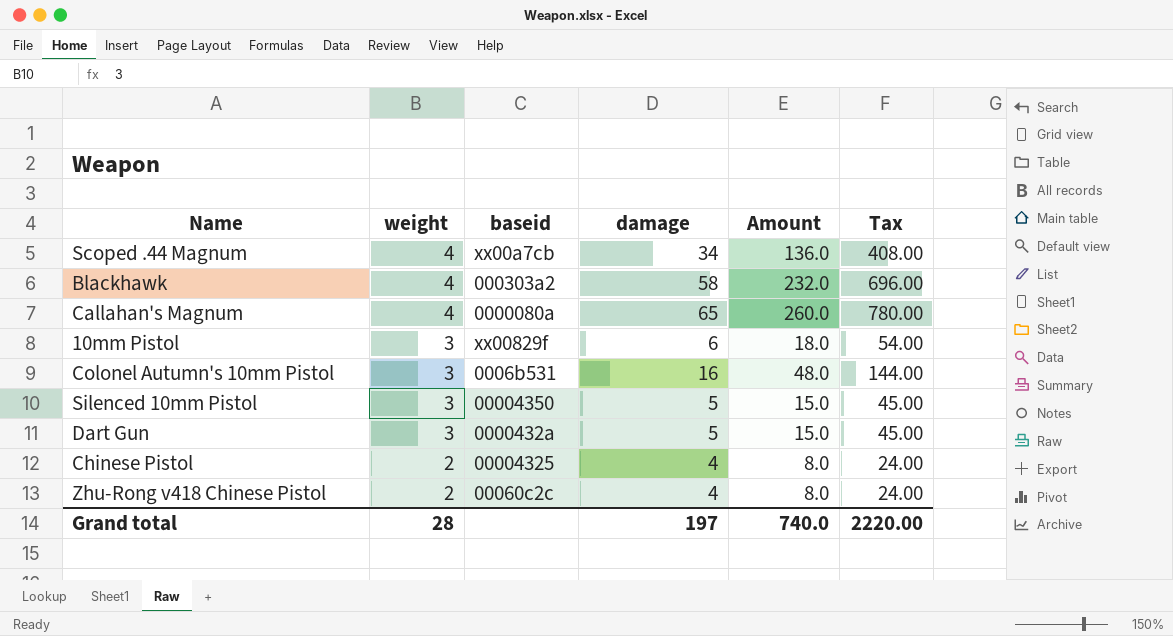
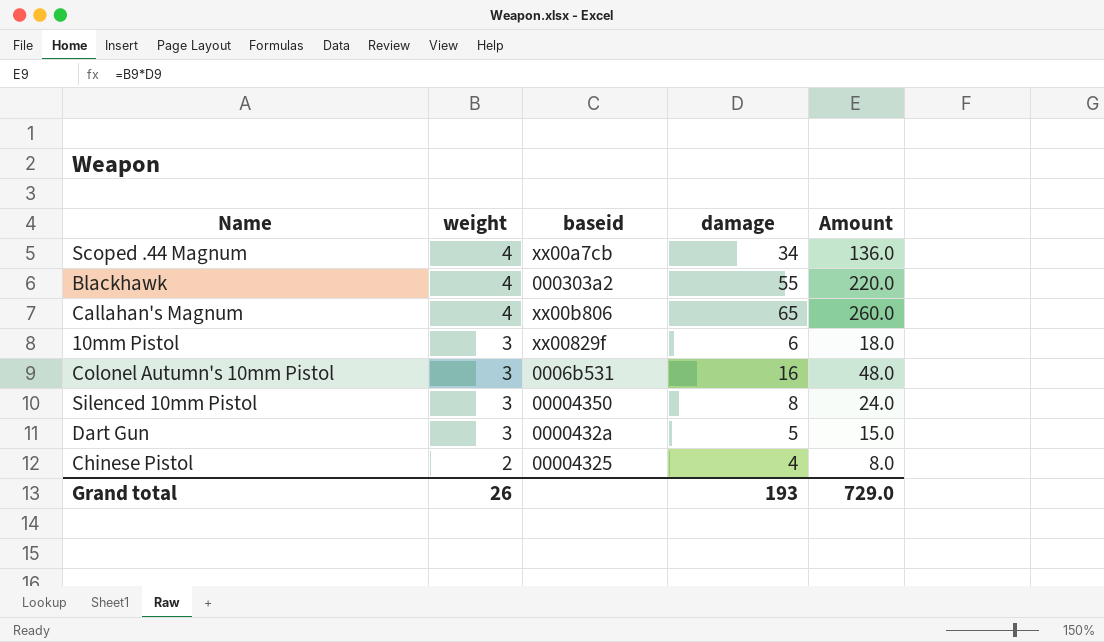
column Tax | formula: [Amount] * 3 -> none
row Zhu-Rong v418 Chinese Pistol: 2 | 00060c2c | 4 | 8.0 | 24.00 -> none
Blackhawk | damage: 58 -> 55
Blackhawk | Amount: 232.0 -> 220.0
Callahan's Magnum | baseid: 0000080a -> xx00b806
Silenced 10mm Pistol | damage: 5 -> 8
Silenced 10mm Pistol | Amount: 15.0 -> 24.0
Grand total | weight: 28 -> 26
Grand total | damage: 197 -> 193
Grand total | Amount: 740.0 -> 729.0

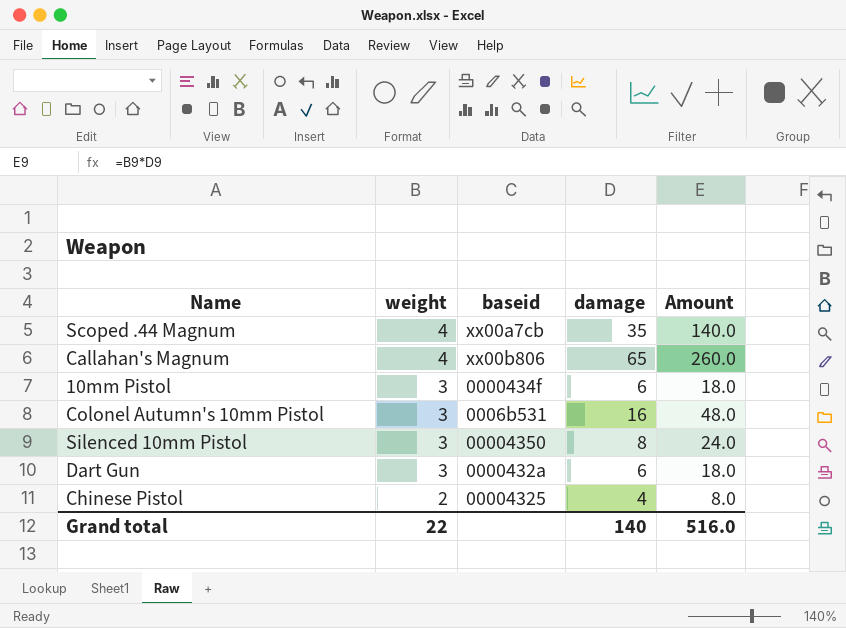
row Blackhawk: 4 | 000303a2 | 55 | 220.0 -> none
Scoped .44 Magnum | damage: 34 -> 35
Scoped .44 Magnum | Amount: 136.0 -> 140.0
10mm Pistol | baseid: xx00829f -> 0000434f
Dart Gun | damage: 5 -> 6
Dart Gun | Amount: 15.0 -> 18.0
Grand total | weight: 26 -> 22
Grand total | damage: 193 -> 140
Grand total | Amount: 729.0 -> 516.0

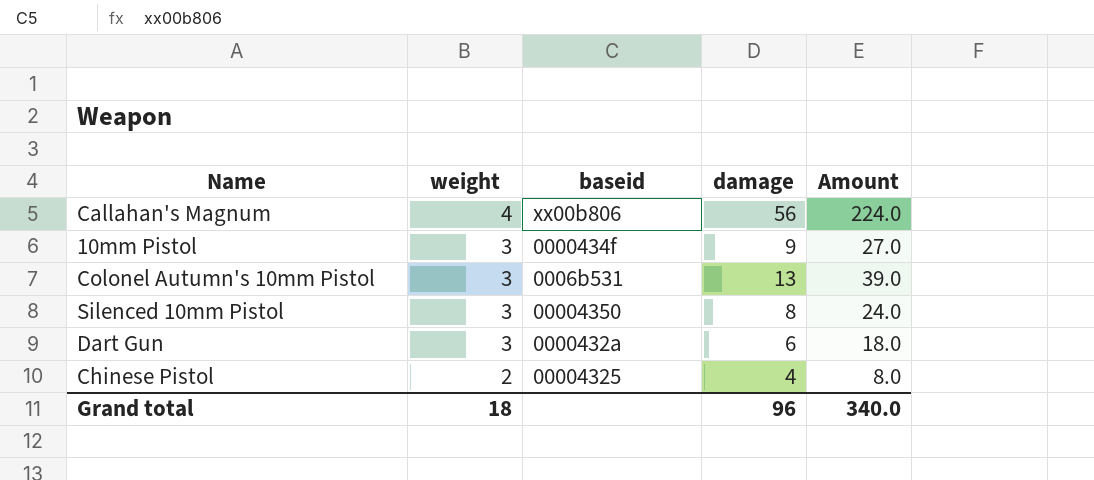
row Scoped .44 Magnum: 4 | xx00a7cb | 35 | 140.0 -> none
Callahan's Magnum | damage: 65 -> 56
Callahan's Magnum | Amount: 260.0 -> 224.0
10mm Pistol | damage: 6 -> 9
10mm Pistol | Amount: 18.0 -> 27.0
Colonel Autumn's 10mm Pistol | damage: 16 -> 13
Colonel Autumn's 10mm Pistol | Amount: 48.0 -> 39.0
Grand total | weight: 22 -> 18
Grand total | damage: 140 -> 96
Grand total | Amount: 516.0 -> 340.0

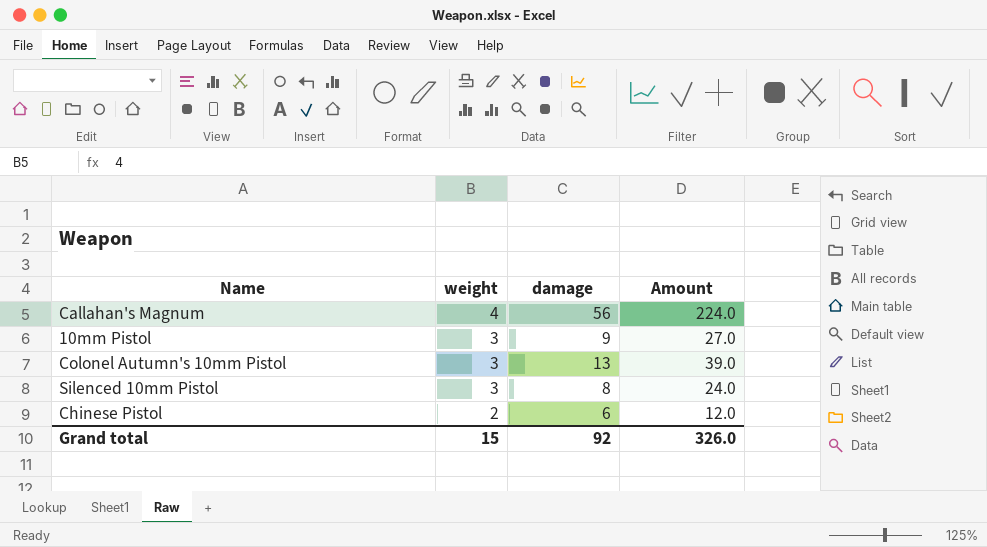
column baseid | position: 3 -> none
row Dart Gun: 3 | 0000432a | 6 | 18.0 -> none
Chinese Pistol | damage: 4 -> 6
Chinese Pistol | Amount: 8.0 -> 12.0
Grand total | weight: 18 -> 15
Grand total | damage: 96 -> 92
Grand total | Amount: 340.0 -> 326.0

